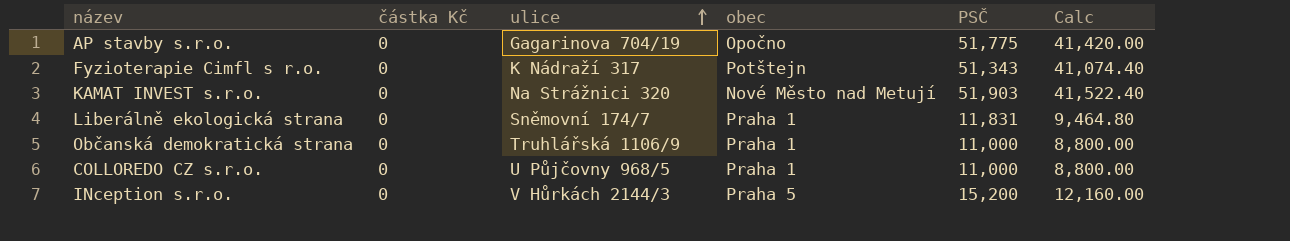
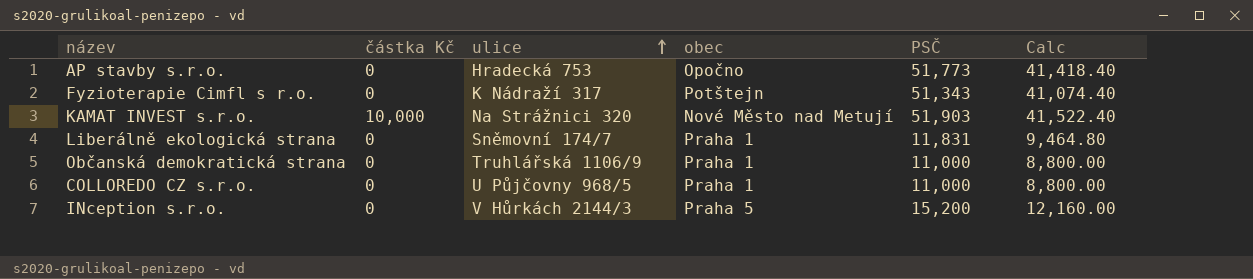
AP stavby s.r.o. | ulice: Gagarinova 704/19 -> Hradecká 753
AP stavby s.r.o. | PSČ: 51,775 -> 51,773
AP stavby s.r.o. | Calc: 41,420.00 -> 41,418.40
KAMAT INVEST s.r.o. | částka Kč: 0 -> 10,000

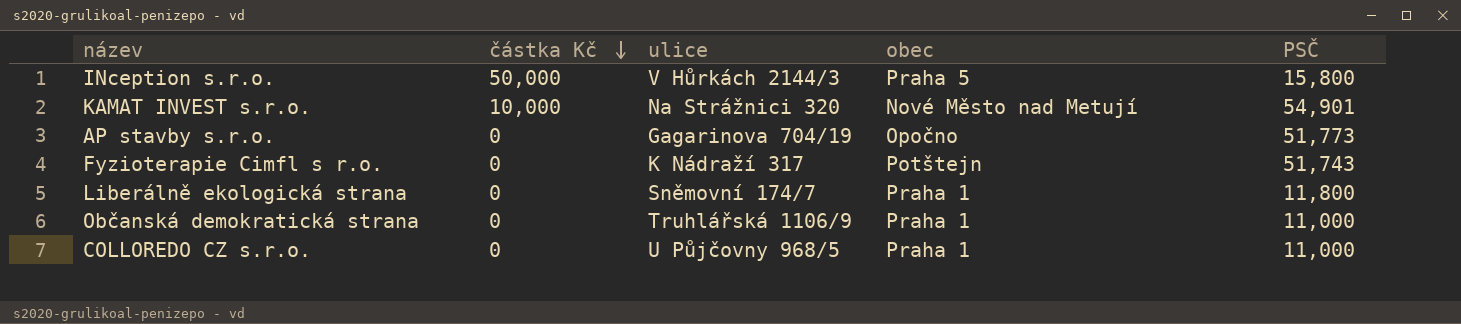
row order: ulice ascending -> částka Kč descending
column Calc | formula: [PSČ] * 0.8 -> none
INception s.r.o. | částka Kč: 0 -> 50,000
INception s.r.o. | PSČ: 15,200 -> 15,800
KAMAT INVEST s.r.o. | PSČ: 51,903 -> 54,901
AP stavby s.r.o. | ulice: Hradecká 753 -> Gagarinova 704/19
Fyzioterapie Cimfl s r.o. | PSČ: 51,343 -> 51,743
Liberálně ekologická strana | PSČ: 11,831 -> 11,800

